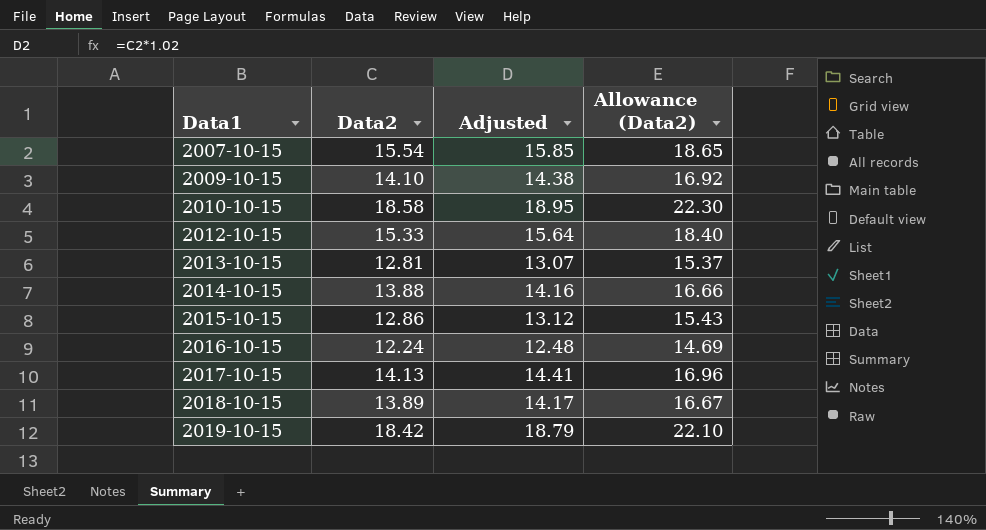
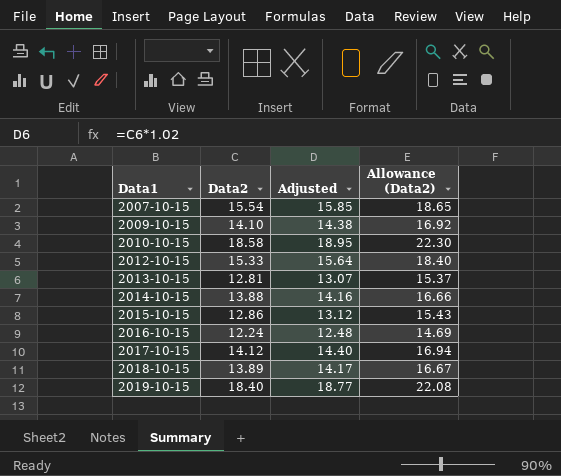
2017-10-15 | Data2: 14.13 -> 14.12
2017-10-15 | Adjusted: 14.41 -> 14.40
2017-10-15 | Allowance (Data2): 16.96 -> 16.94
2019-10-15 | Data2: 18.42 -> 18.40
2019-10-15 | Adjusted: 18.79 -> 18.77
2019-10-15 | Allowance (Data2): 22.10 -> 22.08

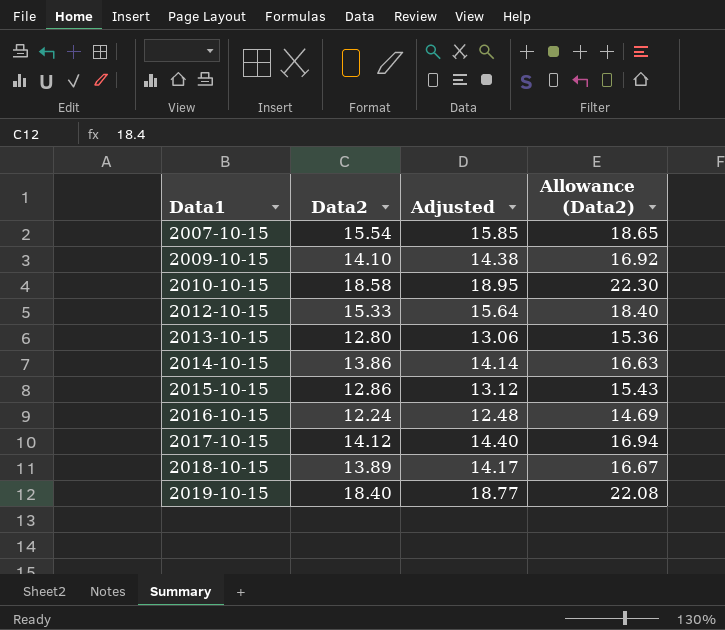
2013-10-15 | Data2: 12.81 -> 12.80
2013-10-15 | Adjusted: 13.07 -> 13.06
2013-10-15 | Allowance (Data2): 15.37 -> 15.36
2014-10-15 | Data2: 13.88 -> 13.86
2014-10-15 | Adjusted: 14.16 -> 14.14
2014-10-15 | Allowance (Data2): 16.66 -> 16.63

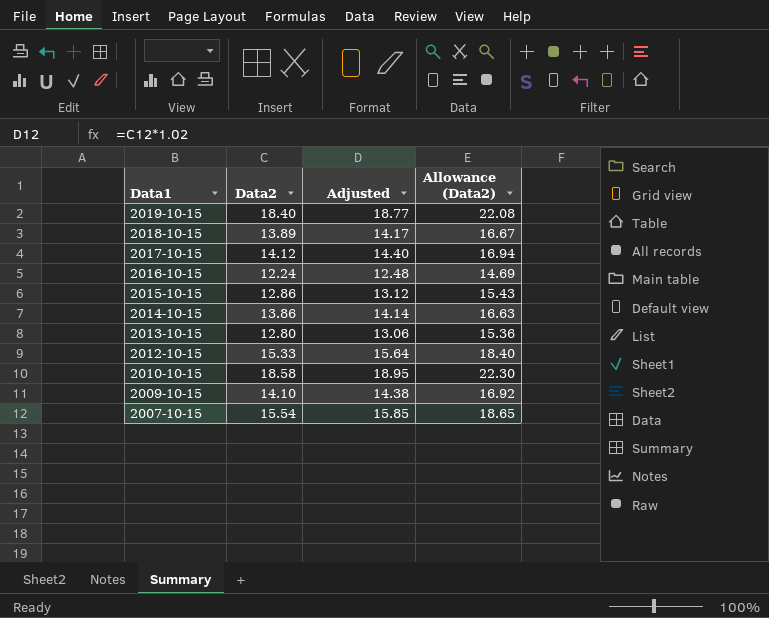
row order: Data1 ascending -> Data1 descending

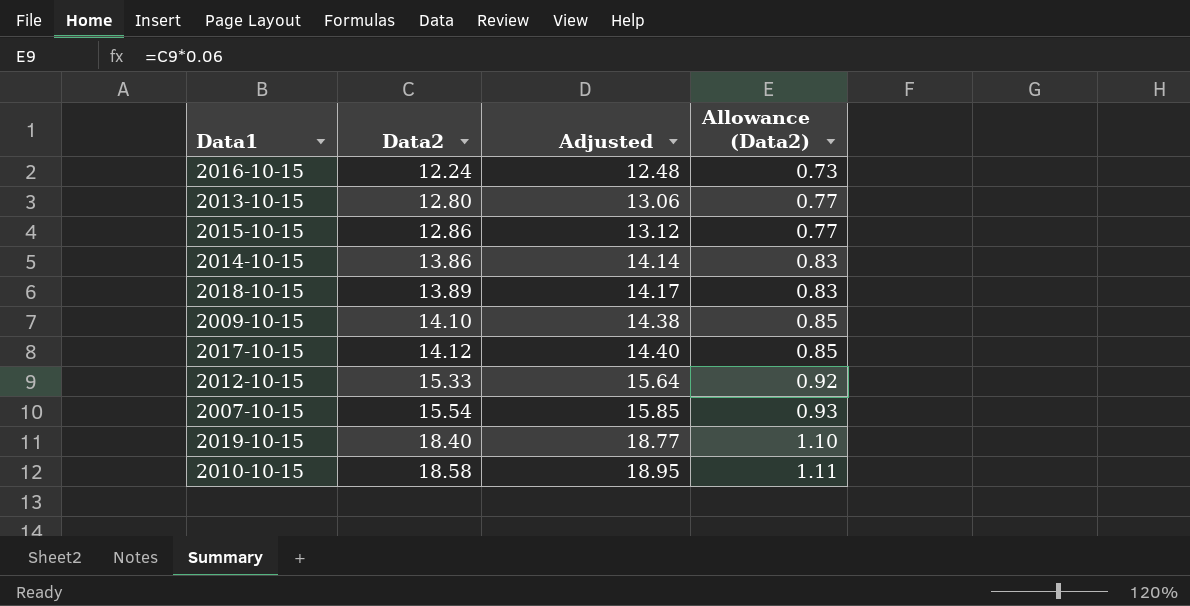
row order: Data1 descending -> Data2 ascending
column Allowance (Data2) | formula: [Data2] * 1.2 -> [Data2] * 0.06

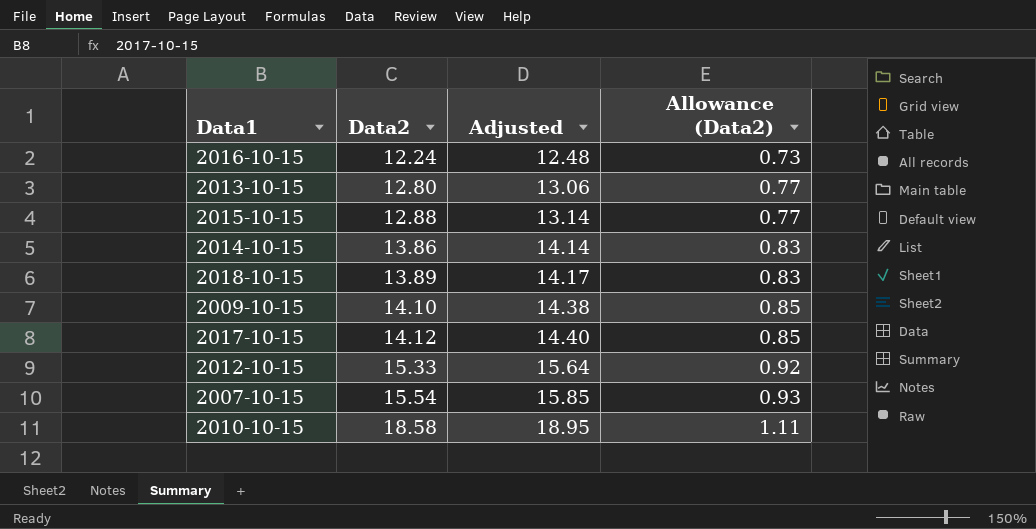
row 2019-10-15: 18.40 | 18.77 | 1.10 -> none
2015-10-15 | Data2: 12.86 -> 12.88
2015-10-15 | Adjusted: 13.12 -> 13.14

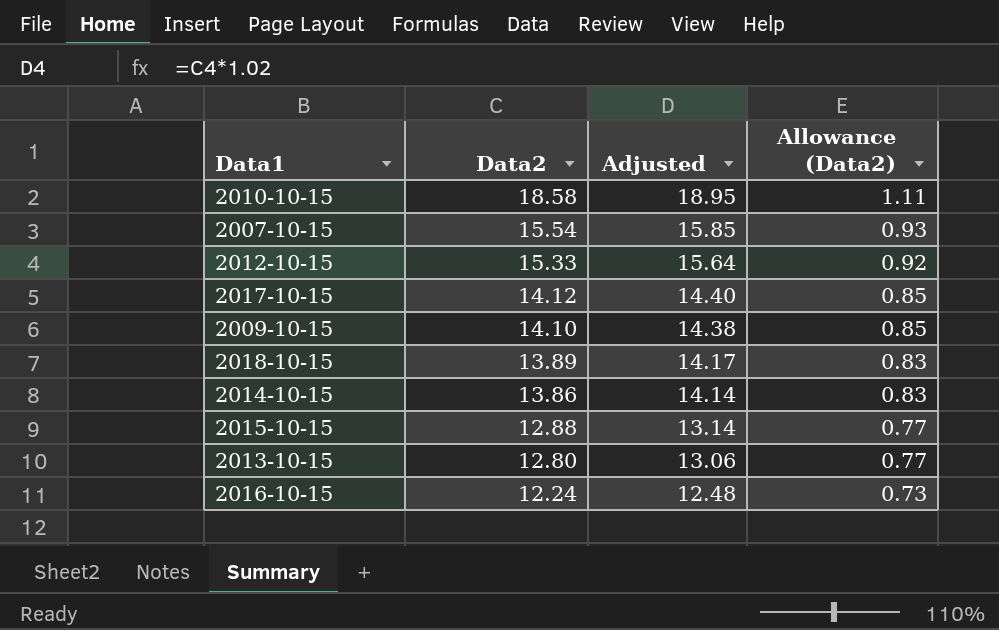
row order: Data2 ascending -> Data2 descending

